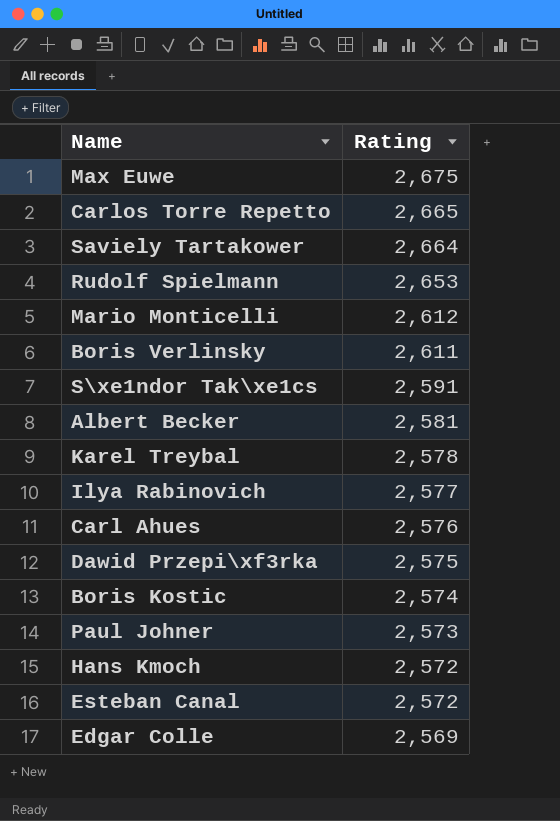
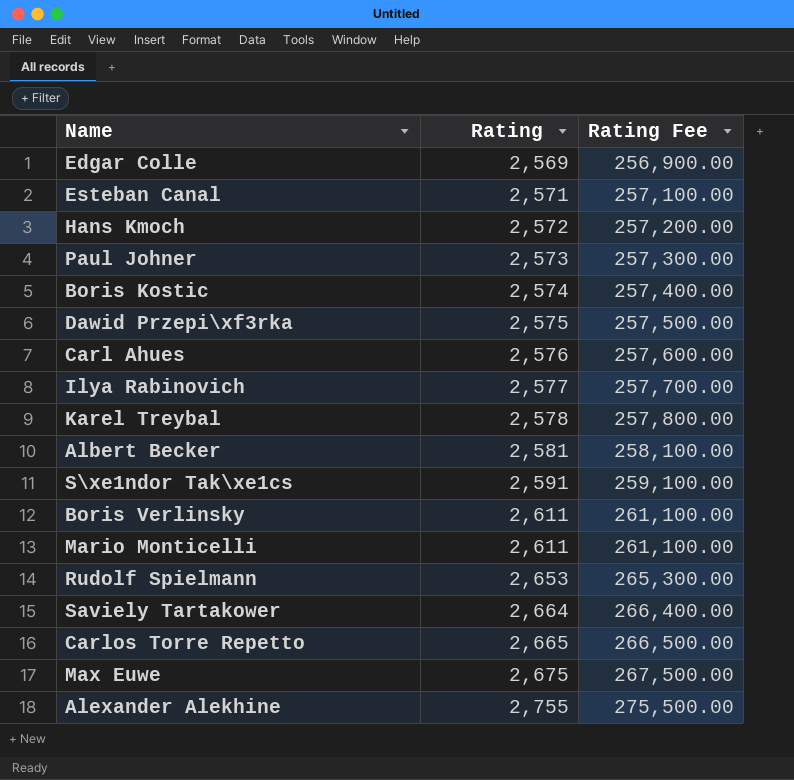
row order: Rating descending -> Rating ascending
column Rating Fee | formula: none -> [Rating] * 100
Esteban Canal | Rating: 2,572 -> 2,571
Mario Monticelli | Rating: 2,612 -> 2,611
row Alexander Alekhine: none -> 2,755 | 275,500.00

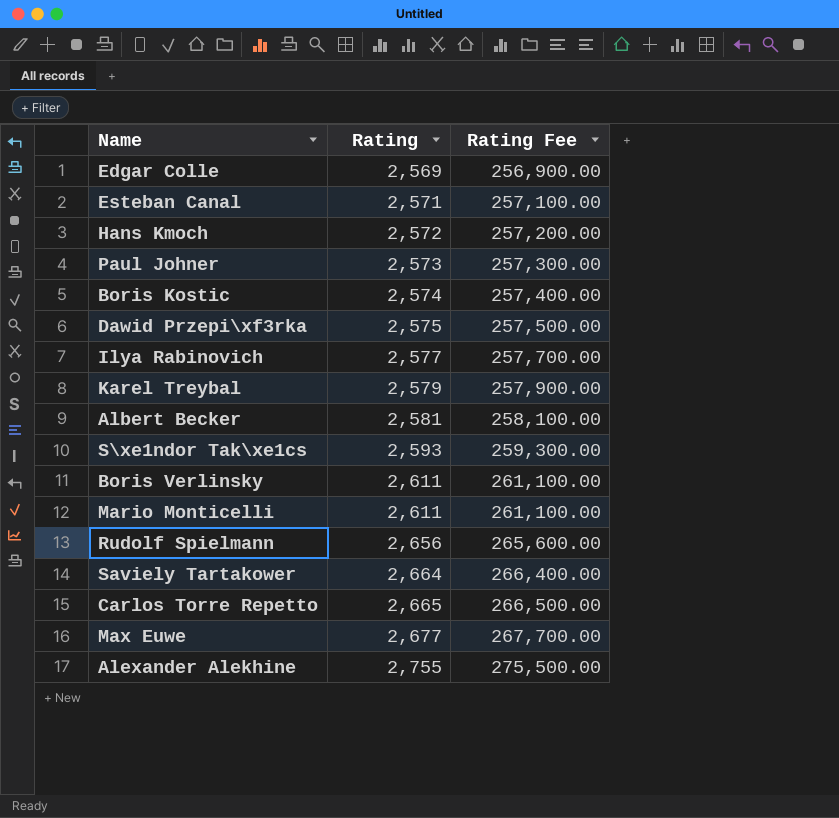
row Carl Ahues: 2,576 | 257,600.00 -> none
Karel Treybal | Rating: 2,578 -> 2,579
Karel Treybal | Rating Fee: 257,800.00 -> 257,900.00
S\xe1ndor Tak\xe1cs | Rating: 2,591 -> 2,593
S\xe1ndor Tak\xe1cs | Rating Fee: 259,100.00 -> 259,300.00
Rudolf Spielmann | Rating: 2,653 -> 2,656
Rudolf Spielmann | Rating Fee: 265,300.00 -> 265,600.00
Max Euwe | Rating: 2,675 -> 2,677
Max Euwe | Rating Fee: 267,500.00 -> 267,700.00

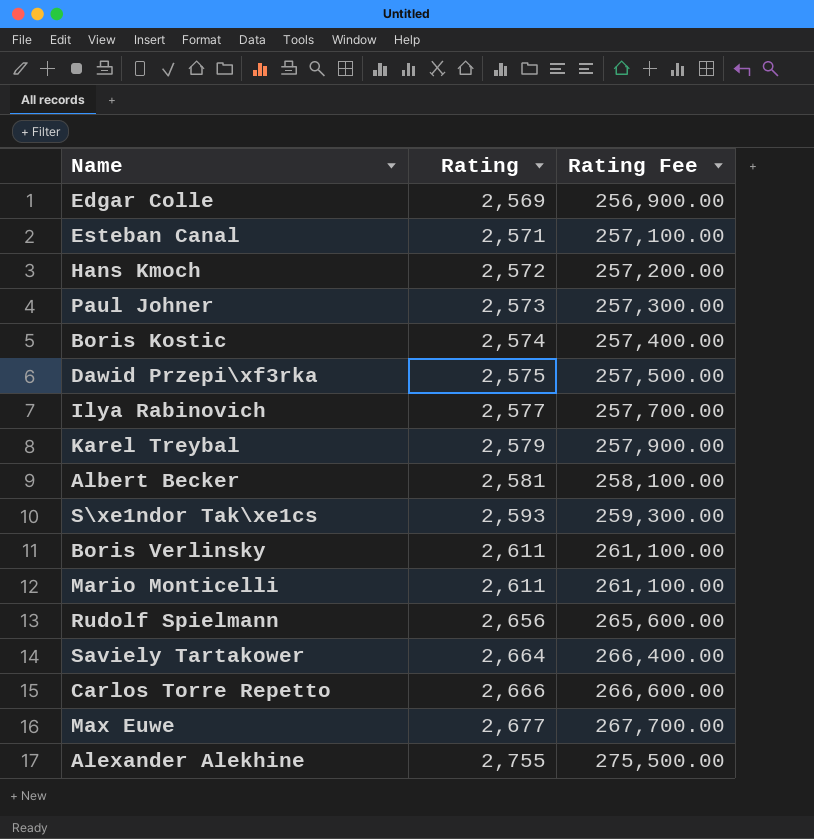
Carlos Torre Repetto | Rating: 2,665 -> 2,666
Carlos Torre Repetto | Rating Fee: 266,500.00 -> 266,600.00

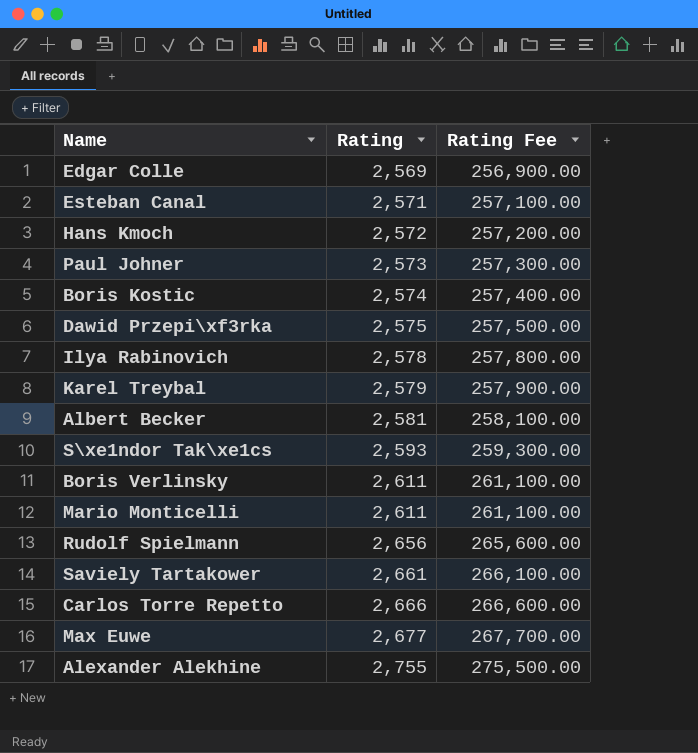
Ilya Rabinovich | Rating: 2,577 -> 2,578
Ilya Rabinovich | Rating Fee: 257,700.00 -> 257,800.00
Saviely Tartakower | Rating: 2,664 -> 2,661
Saviely Tartakower | Rating Fee: 266,400.00 -> 266,100.00

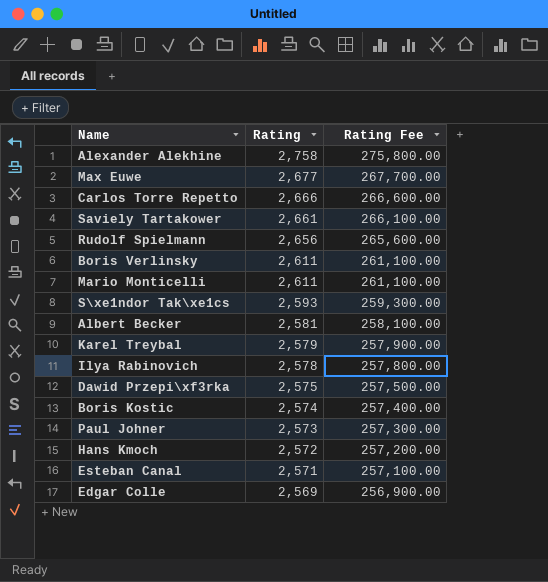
row order: Rating ascending -> Rating descending
Alexander Alekhine | Rating: 2,755 -> 2,758
Alexander Alekhine | Rating Fee: 275,500.00 -> 275,800.00

